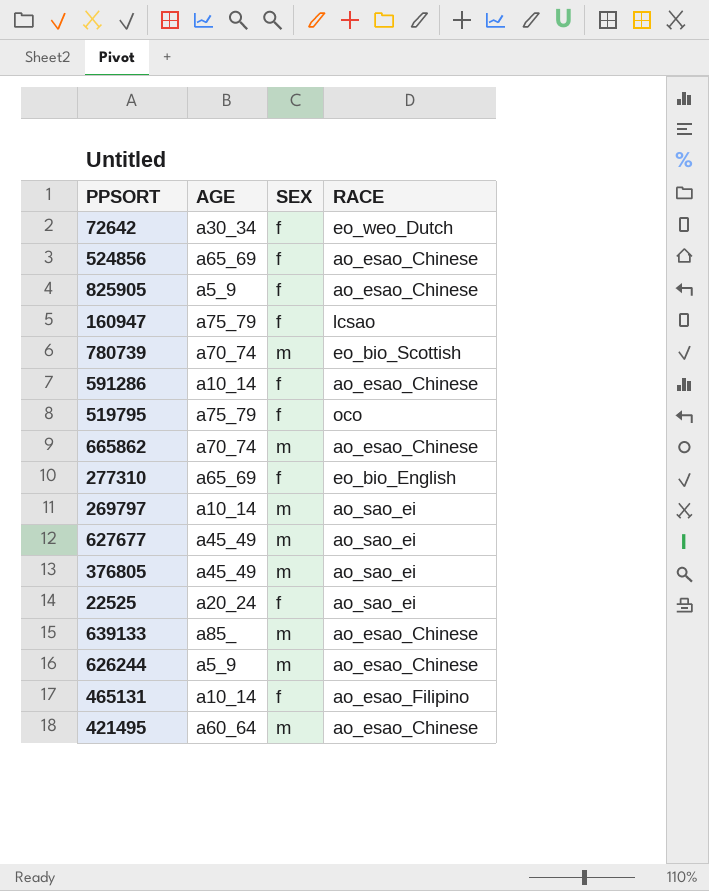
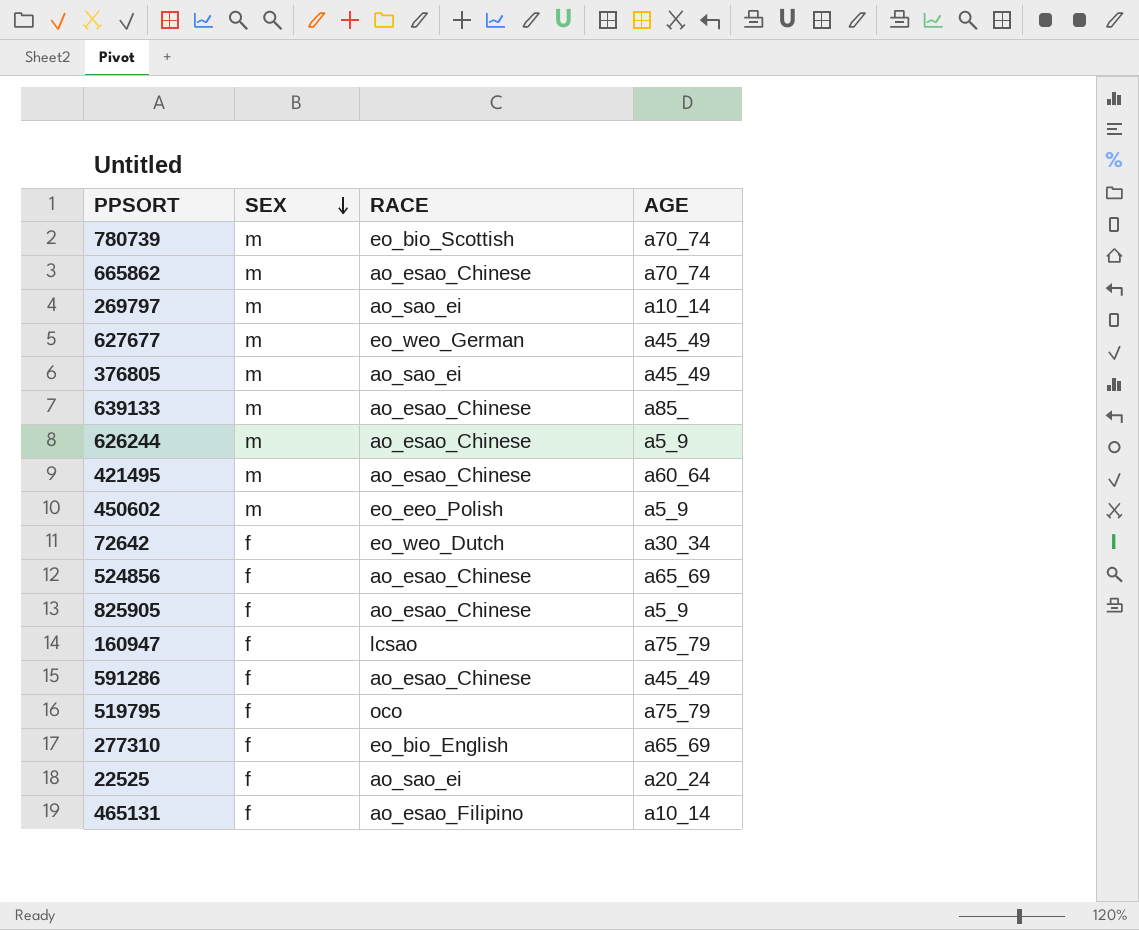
row order: none -> SEX descending
column AGE | position: 2 -> 4
627677 | RACE: ao_sao_ei -> eo_weo_German
row 450602: none -> m | eo_eeo_Polish | a5_9
591286 | AGE: a10_14 -> a45_49

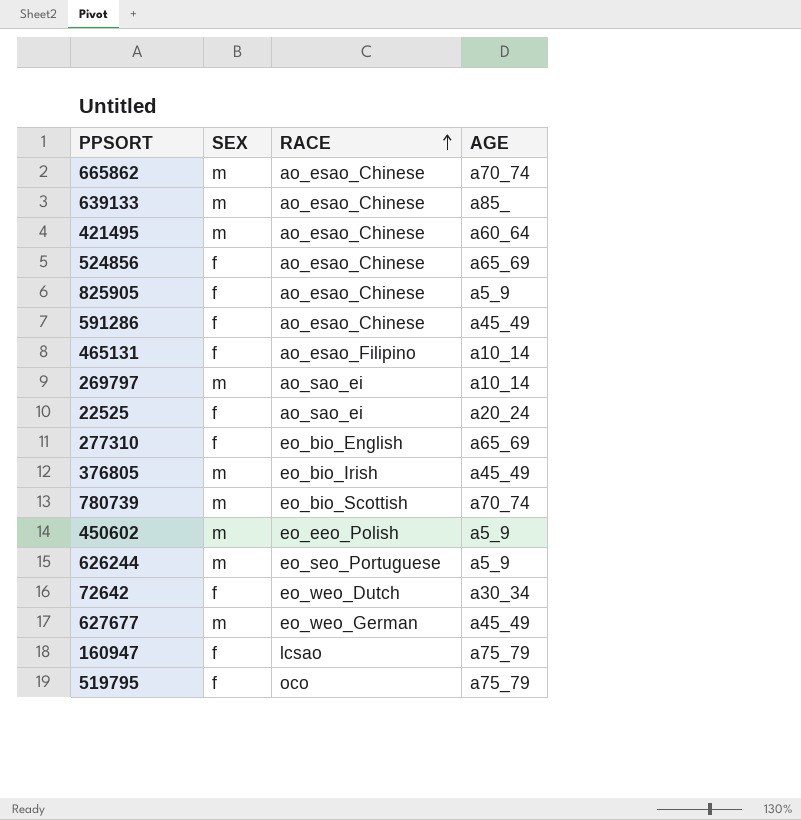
row order: SEX descending -> RACE ascending
376805 | RACE: ao_sao_ei -> eo_bio_Irish
626244 | RACE: ao_esao_Chinese -> eo_seo_Portuguese

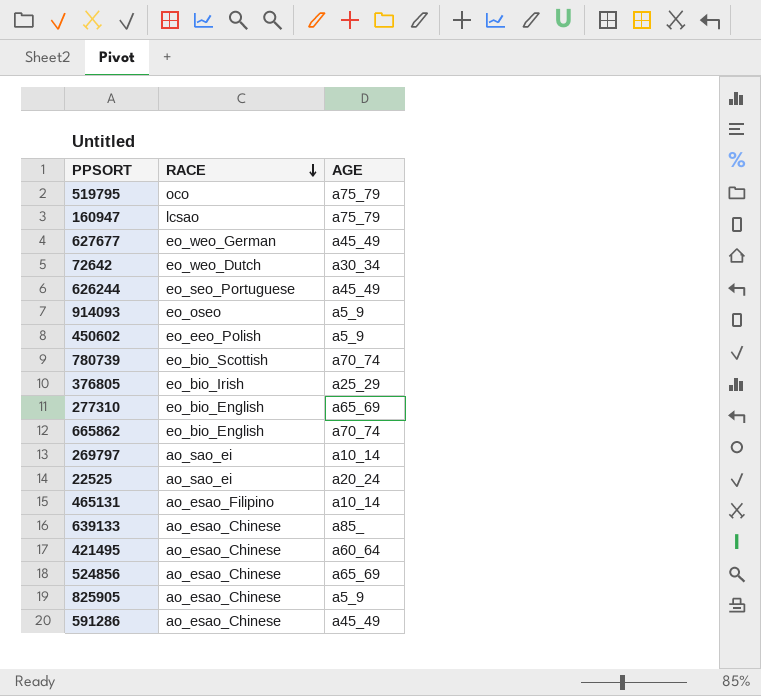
row order: RACE ascending -> RACE descending
column SEX | position: 2 -> none
626244 | AGE: a5_9 -> a45_49
row 914093: none -> eo_oseo | a5_9
376805 | AGE: a45_49 -> a25_29
665862 | RACE: ao_esao_Chinese -> eo_bio_English

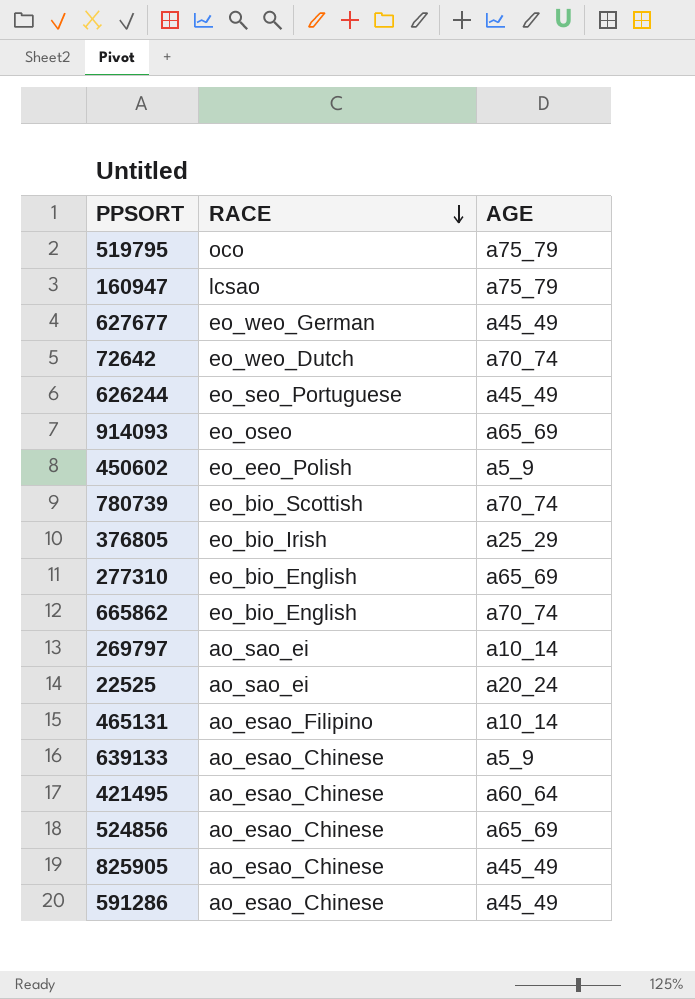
72642 | AGE: a30_34 -> a70_74
914093 | AGE: a5_9 -> a65_69
639133 | AGE: a85_ -> a5_9
825905 | AGE: a5_9 -> a45_49

